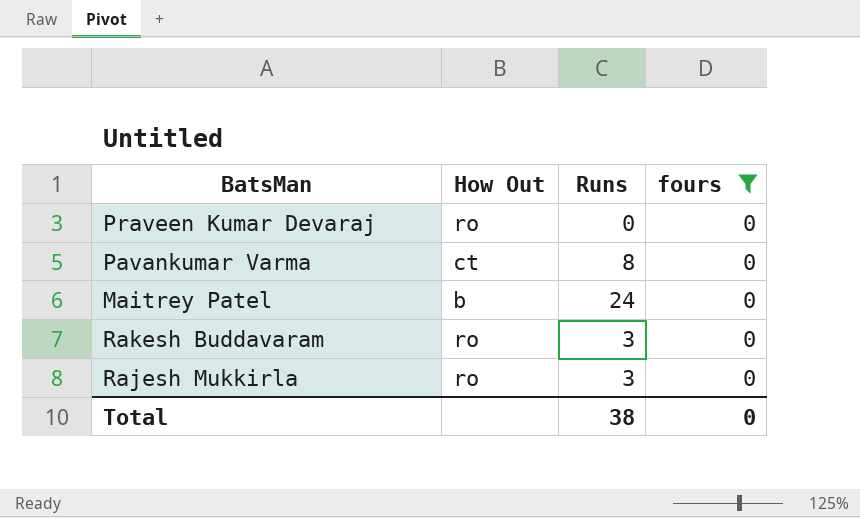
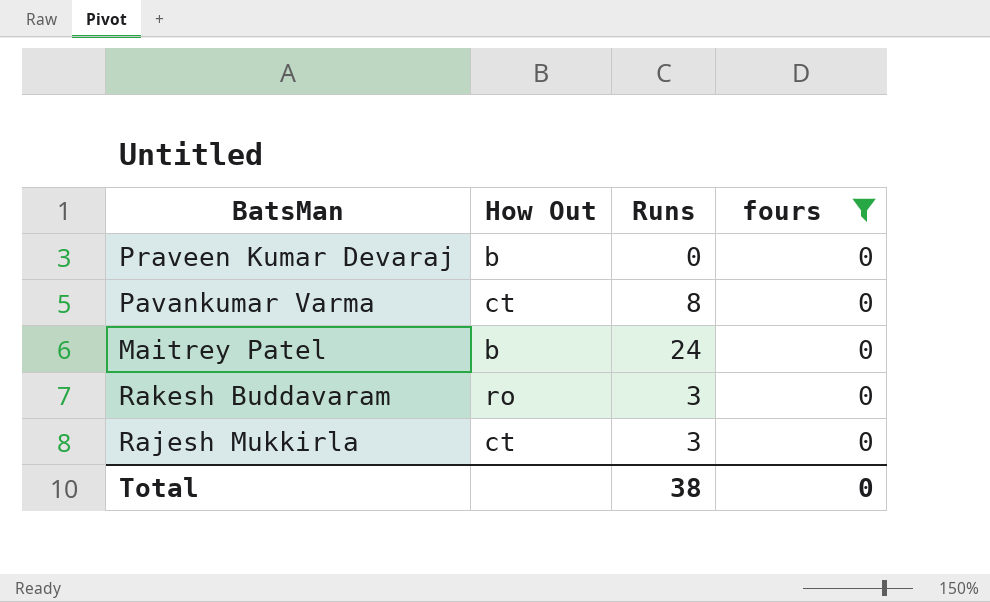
Praveen Kumar Devaraj | How Out: ro -> b
Rajesh Mukkirla | How Out: ro -> ct

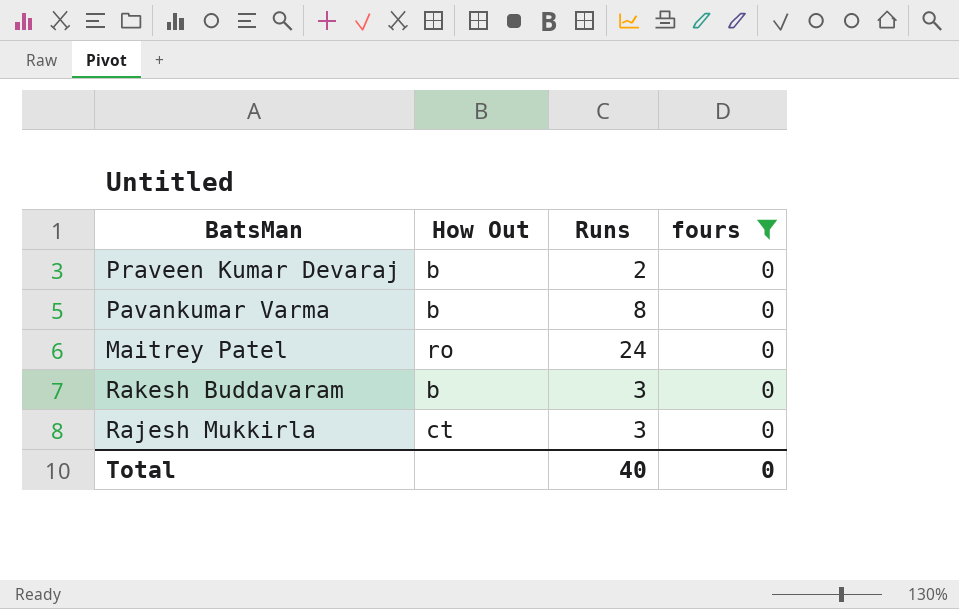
Praveen Kumar Devaraj | Runs: 0 -> 2
Pavankumar Varma | How Out: ct -> b
Maitrey Patel | How Out: b -> ro
Rakesh Buddavaram | How Out: ro -> b
Total | Runs: 38 -> 40

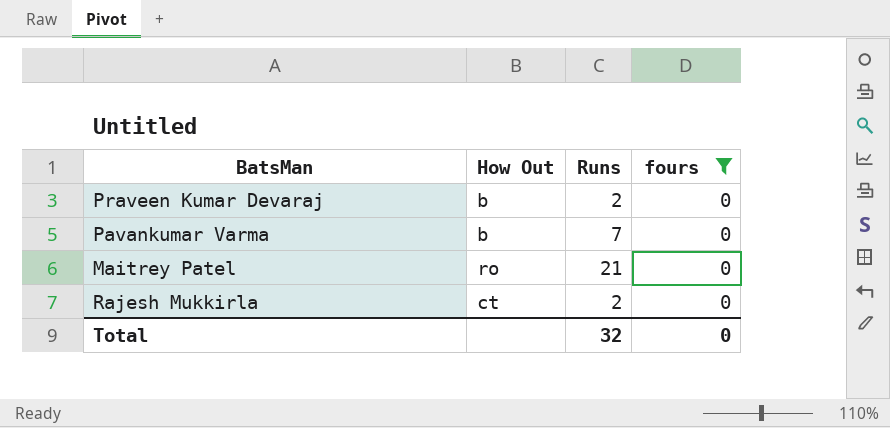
row Rakesh Buddavaram: b | 3 | 0 -> none
Pavankumar Varma | Runs: 8 -> 7
Maitrey Patel | Runs: 24 -> 21
Rajesh Mukkirla | Runs: 3 -> 2
Total | Runs: 40 -> 32

